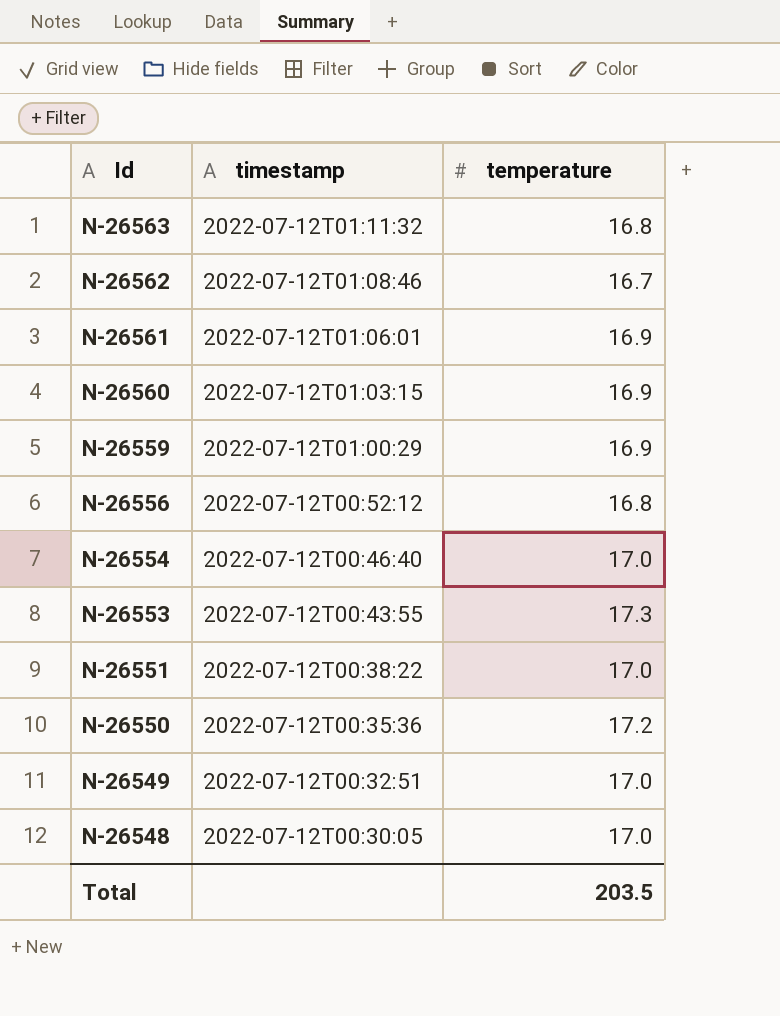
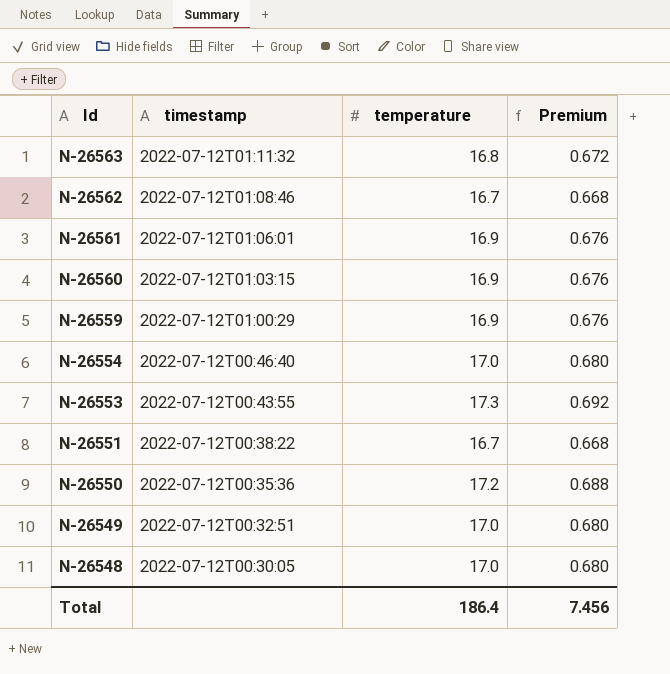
column Premium | formula: none -> [temperature] * 0.04
row N-26556: 2022-07-12T00:52:12 | 16.8 -> none
N-26551 | temperature: 17.0 -> 16.7
Total | temperature: 203.5 -> 186.4

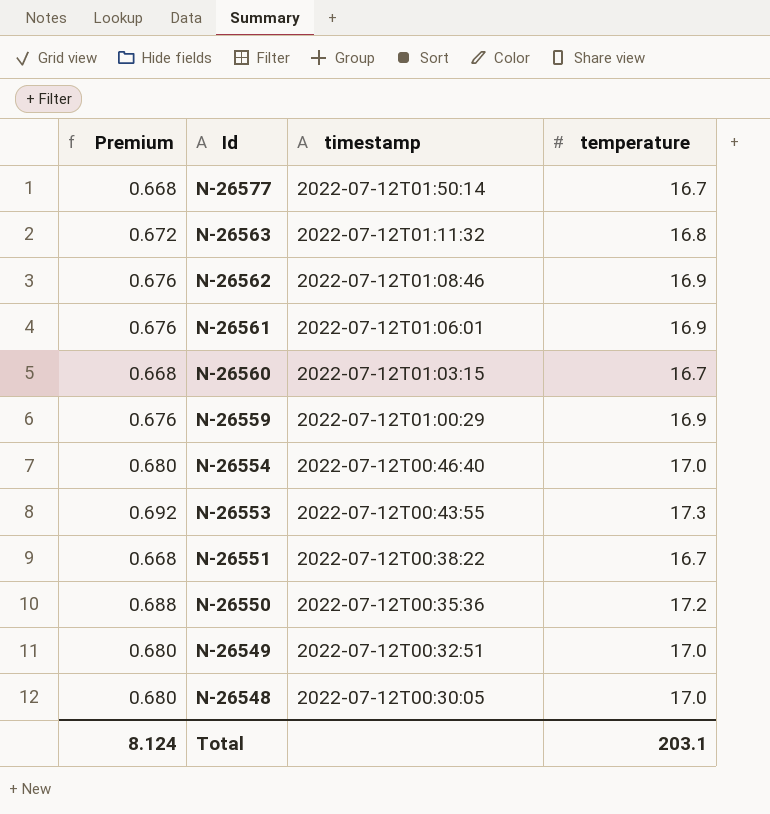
column Premium | position: 4 -> 1
row N-26577: none -> 0.668 | 2022-07-12T01:50:14 | 16.7
N-26562 | Premium: 0.668 -> 0.676
N-26562 | temperature: 16.7 -> 16.9
N-26560 | Premium: 0.676 -> 0.668
N-26560 | temperature: 16.9 -> 16.7
Total | Premium: 7.456 -> 8.124
Total | temperature: 186.4 -> 203.1

